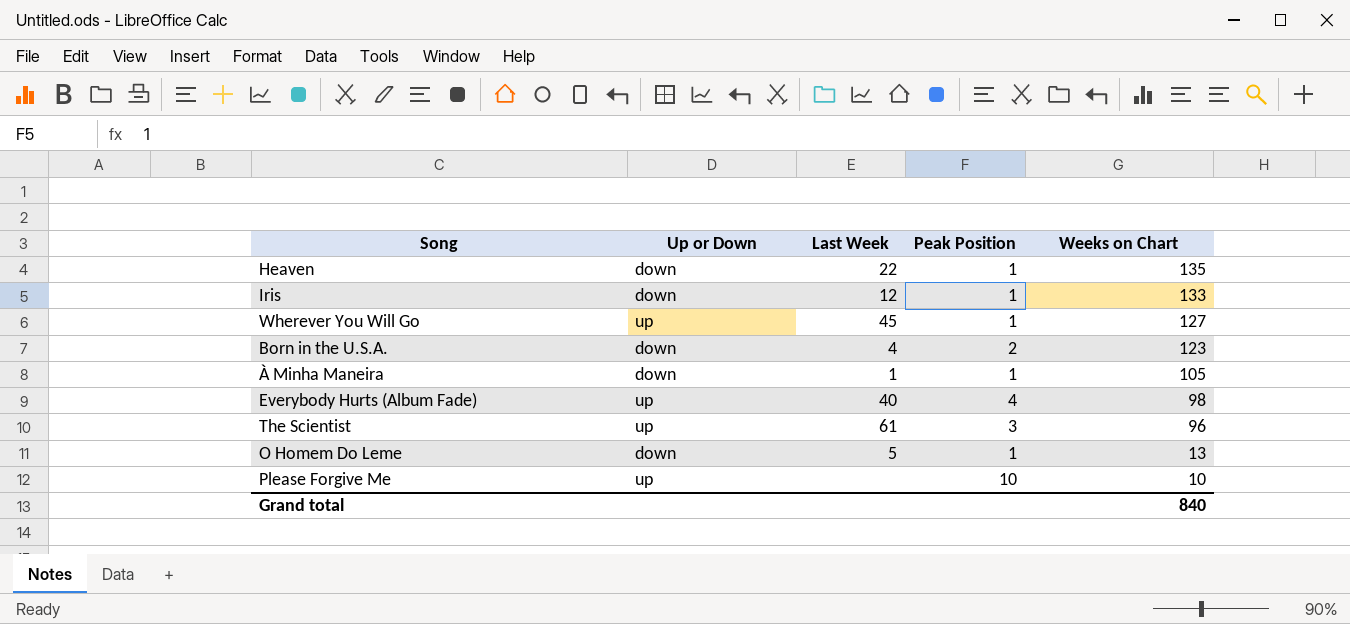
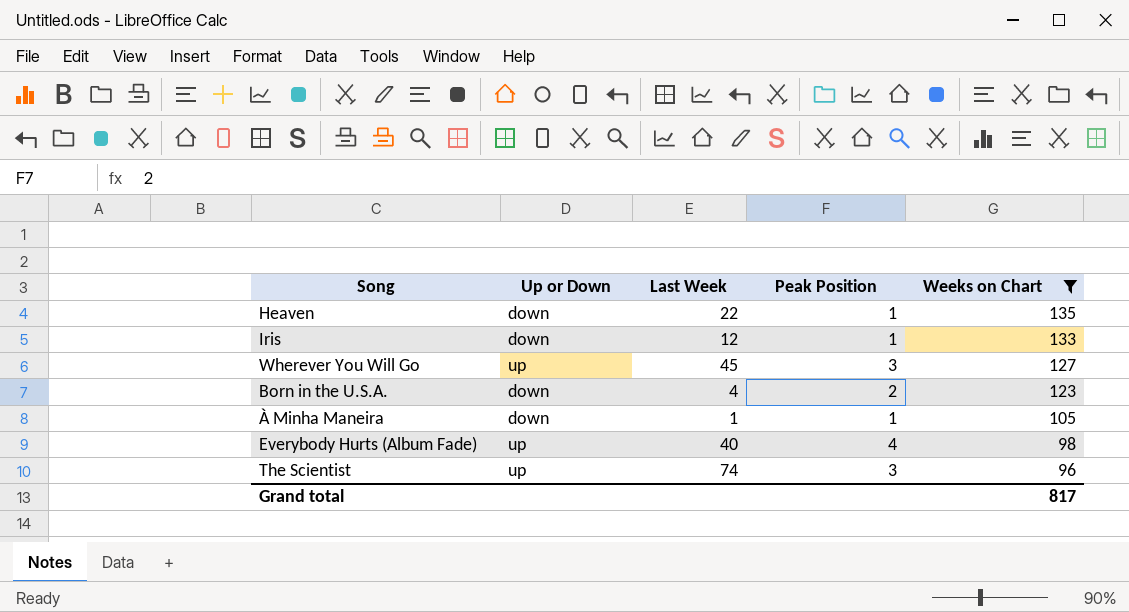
filter: none -> Weeks on Chart >= 96
Wherever You Will Go | Peak Position: 1 -> 3
The Scientist | Last Week: 61 -> 74
Grand total | Weeks on Chart: 840 -> 817

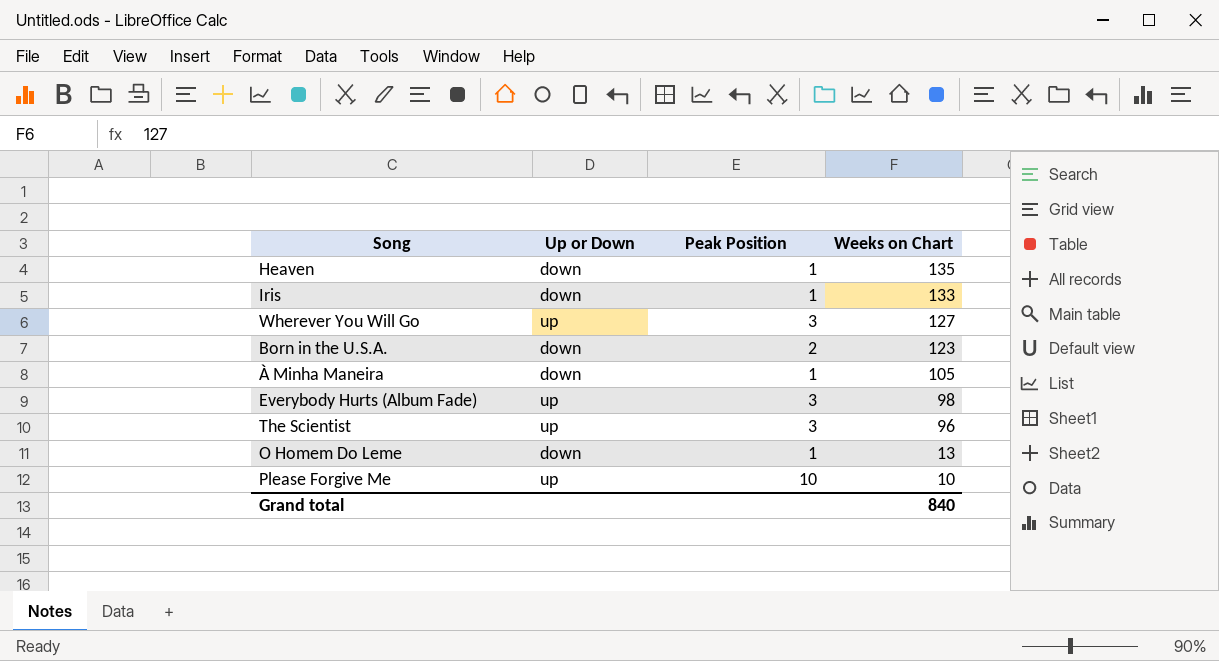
filter: Weeks on Chart >= 96 -> none
column Last Week | position: 3 -> none
Everybody Hurts (Album Fade) | Peak Position: 4 -> 3
Grand total | Weeks on Chart: 817 -> 840

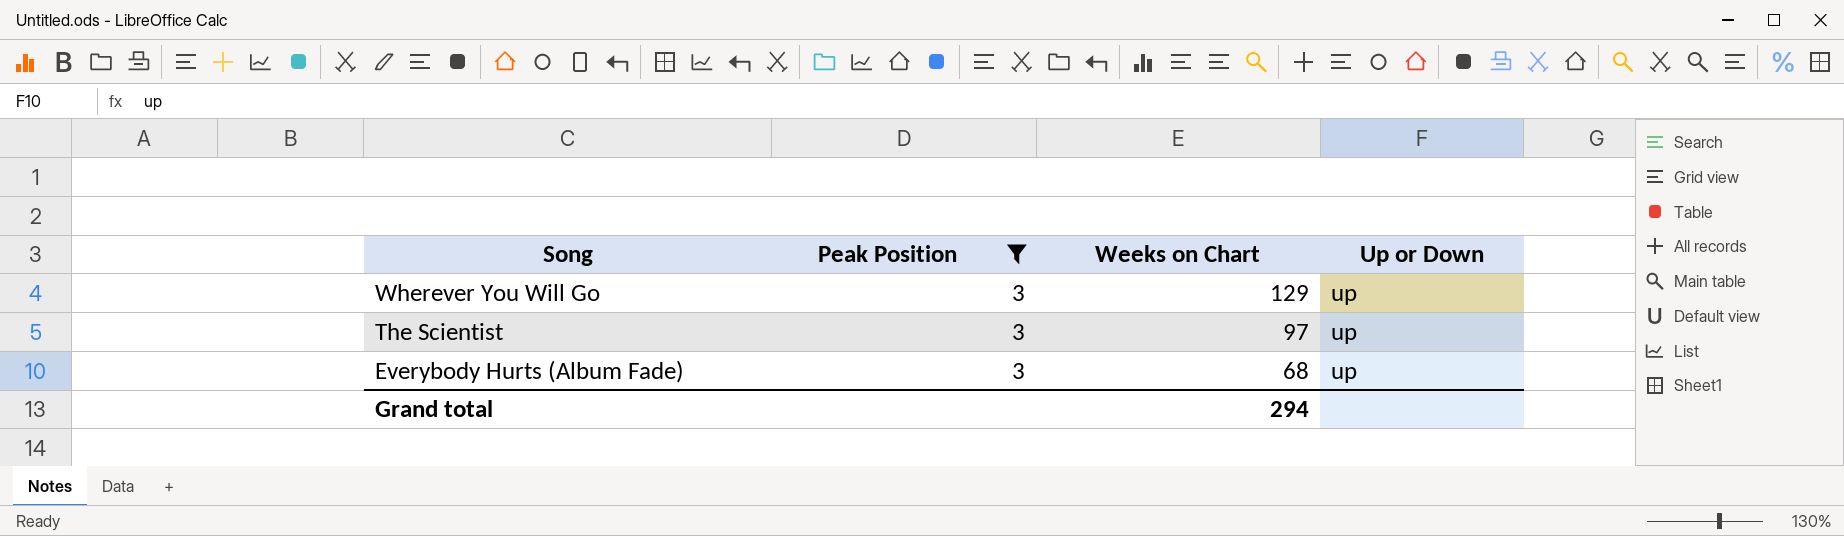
filter: none -> Peak Position = 3
row order: Weeks on Chart descending -> Song descending
column Up or Down | position: 2 -> 4
Wherever You Will Go | Weeks on Chart: 127 -> 129
The Scientist | Weeks on Chart: 96 -> 97
Everybody Hurts (Album Fade) | Weeks on Chart: 98 -> 68
Grand total | Weeks on Chart: 840 -> 294

